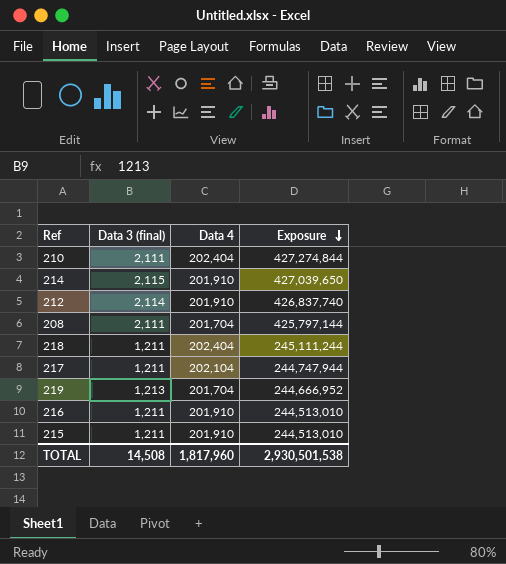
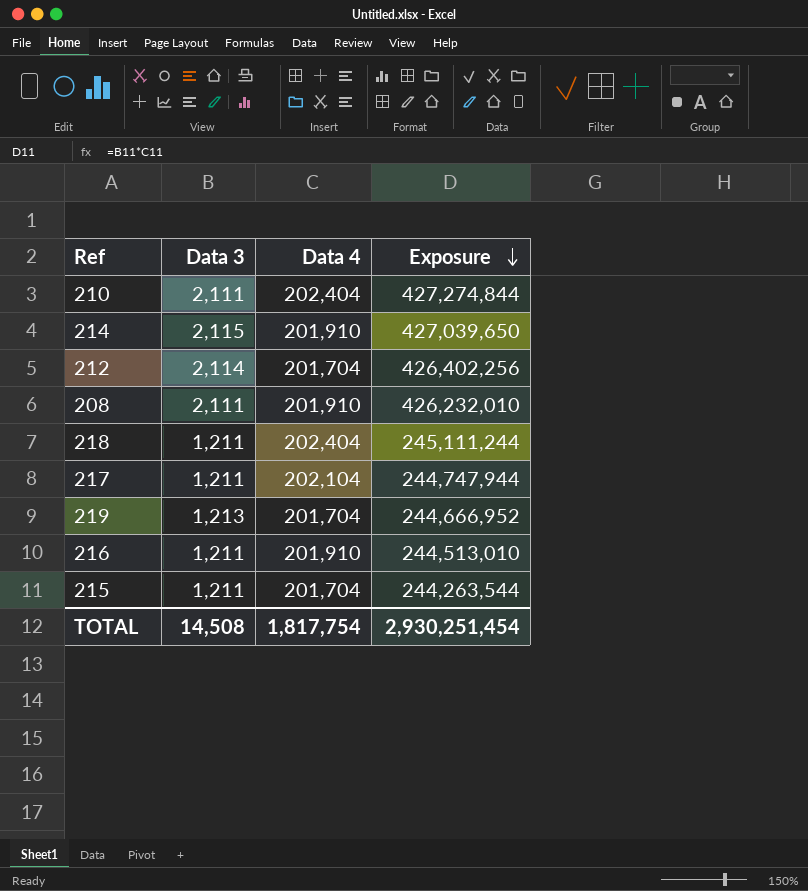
column name: Data 3 (final) -> Data 3
212 | Data 4: 201,910 -> 201,704
212 | Exposure: 426,837,740 -> 426,402,256
208 | Data 4: 201,704 -> 201,910
208 | Exposure: 425,797,144 -> 426,232,010
215 | Data 4: 201,910 -> 201,704
215 | Exposure: 244,513,010 -> 244,263,544
TOTAL | Data 4: 1,817,960 -> 1,817,754
TOTAL | Exposure: 2,930,501,538 -> 2,930,251,454

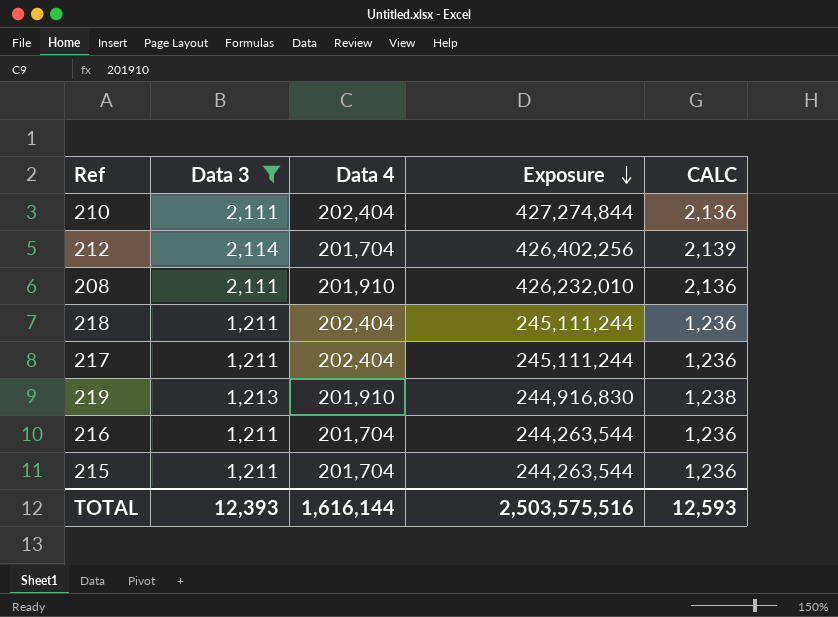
filter: none -> Data 3 != 2,115
column CALC | formula: none -> [Data 3] + 25
217 | Data 4: 202,104 -> 202,404
217 | Exposure: 244,747,944 -> 245,111,244
219 | Data 4: 201,704 -> 201,910
219 | Exposure: 244,666,952 -> 244,916,830
216 | Data 4: 201,910 -> 201,704
216 | Exposure: 244,513,010 -> 244,263,544
TOTAL | Data 3: 14,508 -> 12,393
TOTAL | Data 4: 1,817,754 -> 1,616,144
TOTAL | Exposure: 2,930,251,454 -> 2,503,575,516

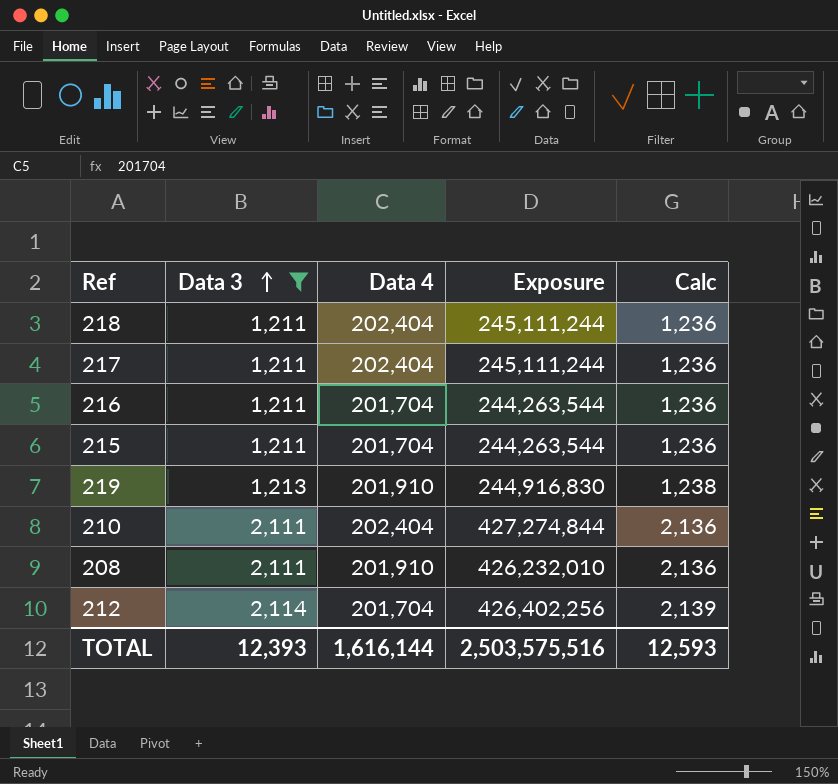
row order: Exposure descending -> Data 3 ascending
column name: CALC -> Calc

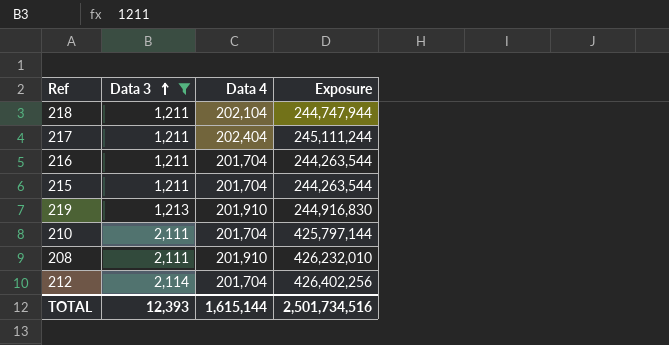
column Calc | formula: [Data 3] + 25 -> none
218 | Data 4: 202,404 -> 202,104
218 | Exposure: 245,111,244 -> 244,747,944
210 | Data 4: 202,404 -> 201,704
210 | Exposure: 427,274,844 -> 425,797,144
TOTAL | Data 4: 1,616,144 -> 1,615,144
TOTAL | Exposure: 2,503,575,516 -> 2,501,734,516

